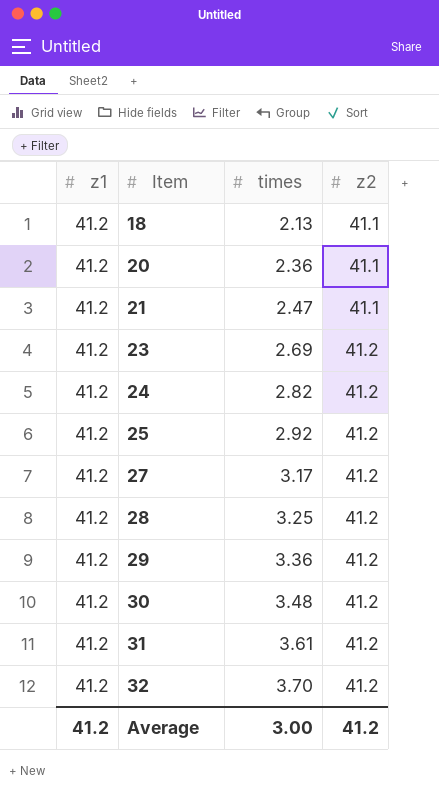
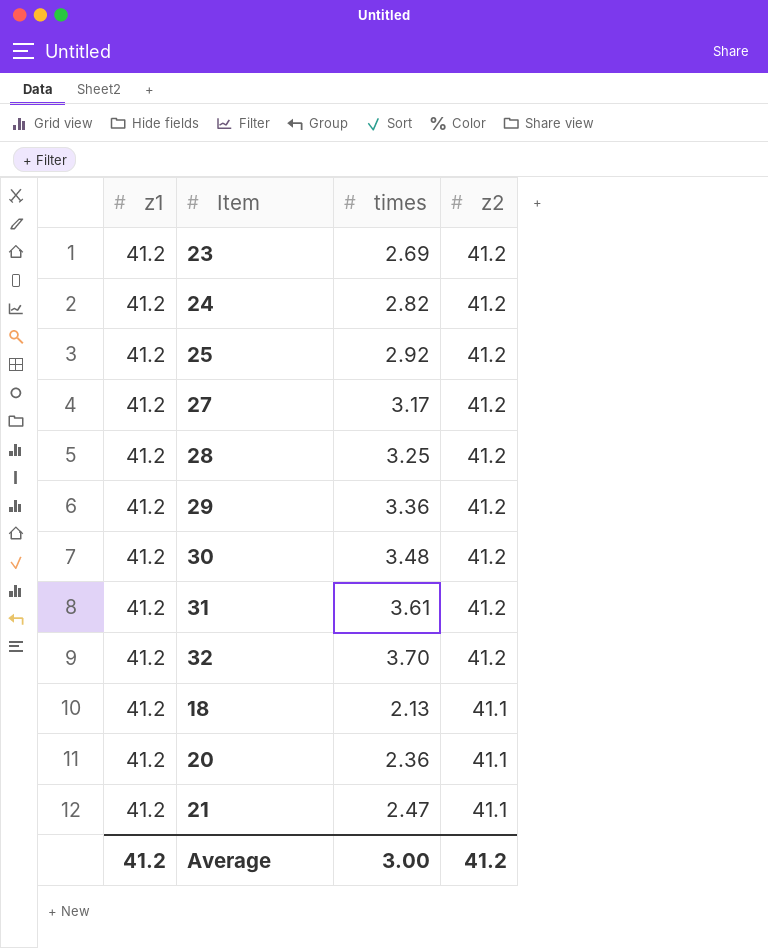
row order: Item ascending -> z2 descending

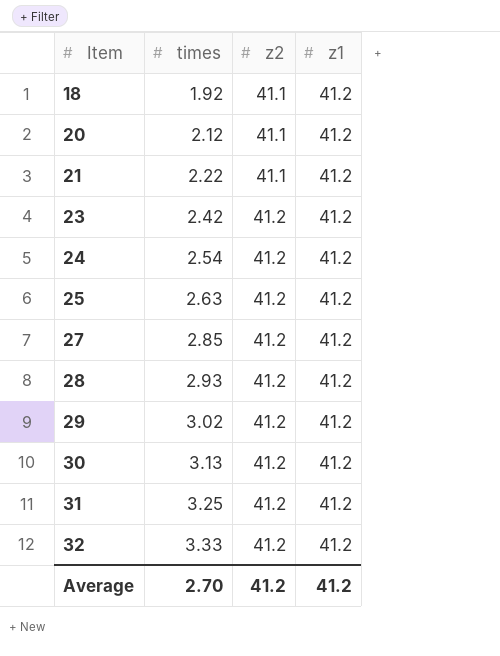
row order: z2 descending -> Item ascending
column z1 | position: 1 -> 4
18 | times: 2.13 -> 1.92
20 | times: 2.36 -> 2.12
21 | times: 2.47 -> 2.22
23 | times: 2.69 -> 2.42
24 | times: 2.82 -> 2.54
25 | times: 2.92 -> 2.63
27 | times: 3.17 -> 2.85
28 | times: 3.25 -> 2.93
29 | times: 3.36 -> 3.02
30 | times: 3.48 -> 3.13
31 | times: 3.61 -> 3.25
32 | times: 3.70 -> 3.33
Average | times: 3.00 -> 2.70

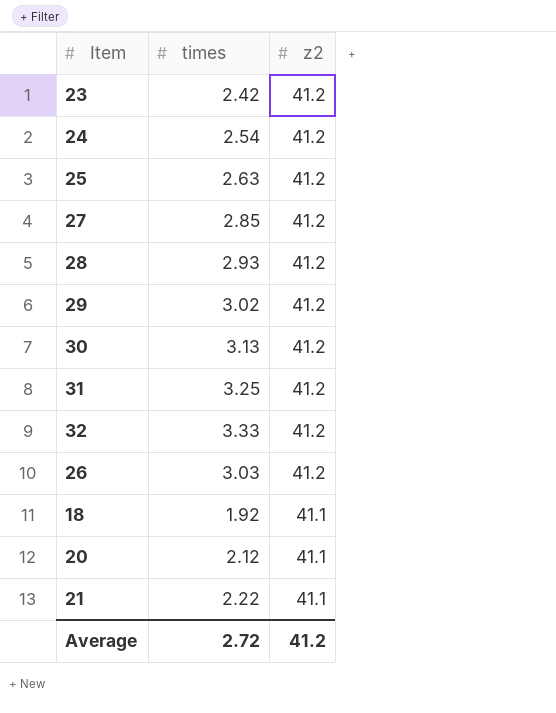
row order: Item ascending -> z2 descending
column z1 | position: 4 -> none
row 26: none -> 3.03 | 41.2
Average | times: 2.70 -> 2.72

